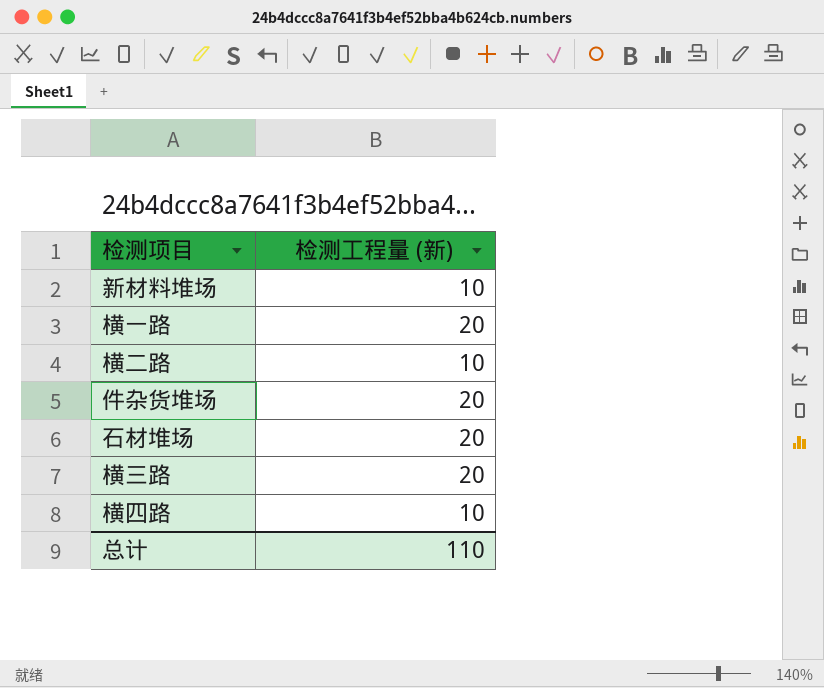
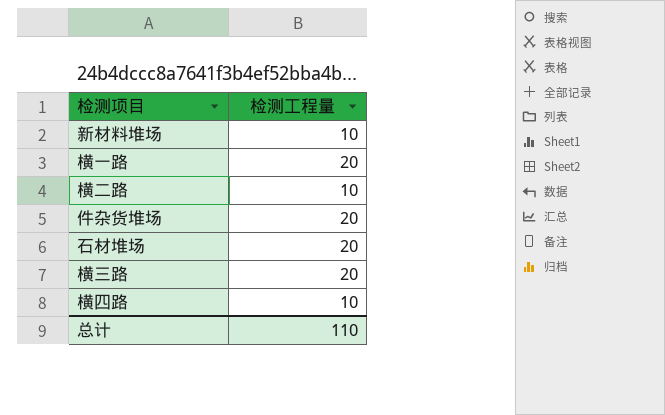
column name: 检测工程量 (新) -> 检测工程量

